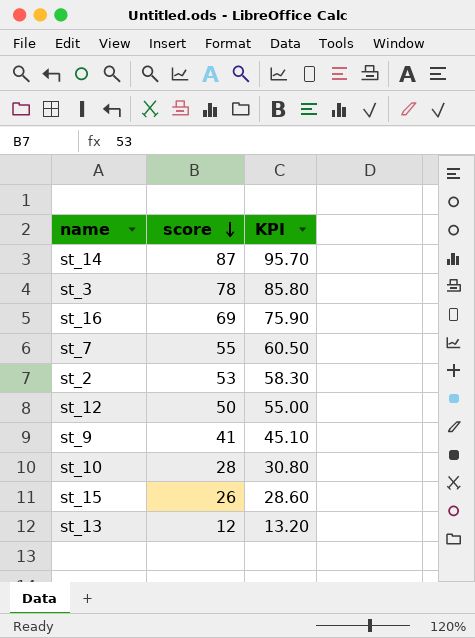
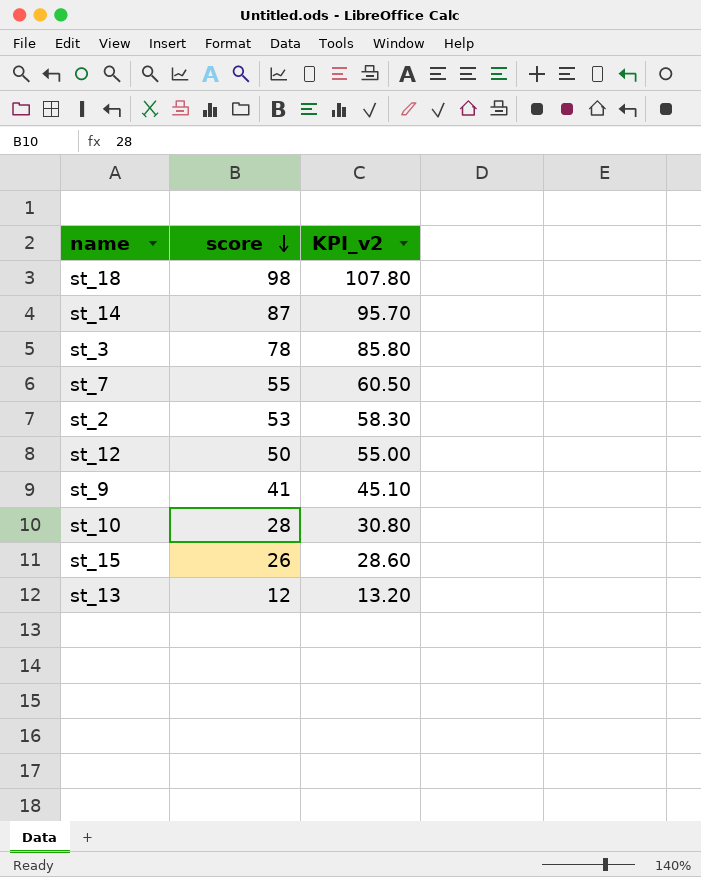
column name: KPI -> KPI_v2
row st_16: 69 | 75.90 -> none
row st_18: none -> 98 | 107.80

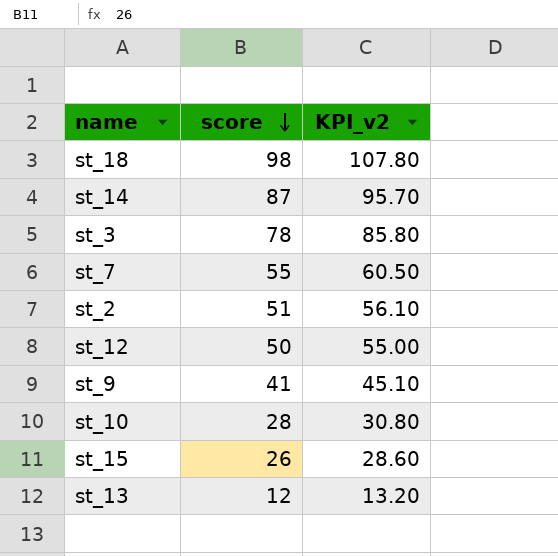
st_2 | score: 53 -> 51
st_2 | KPI_v2: 58.30 -> 56.10

